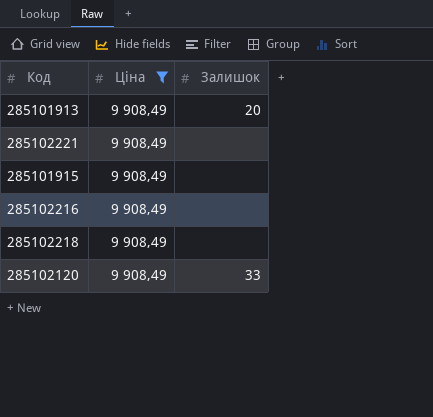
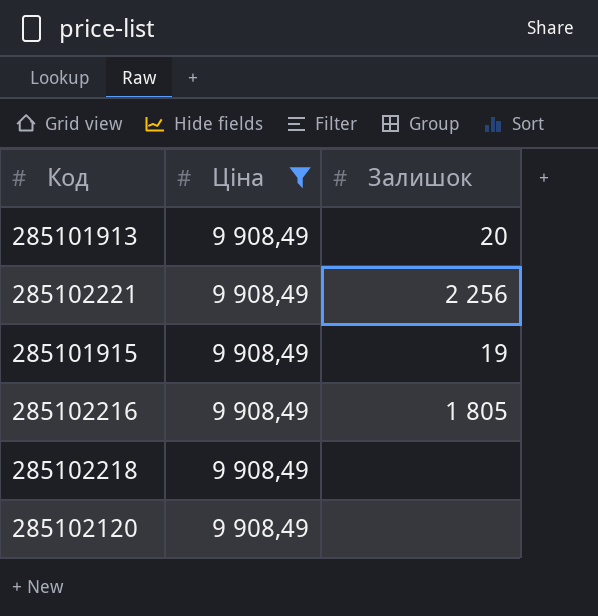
285102221 | Залишок: none -> 2 256
285101915 | Залишок: none -> 19
285102216 | Залишок: none -> 1 805
285102120 | Залишок: 33 -> none

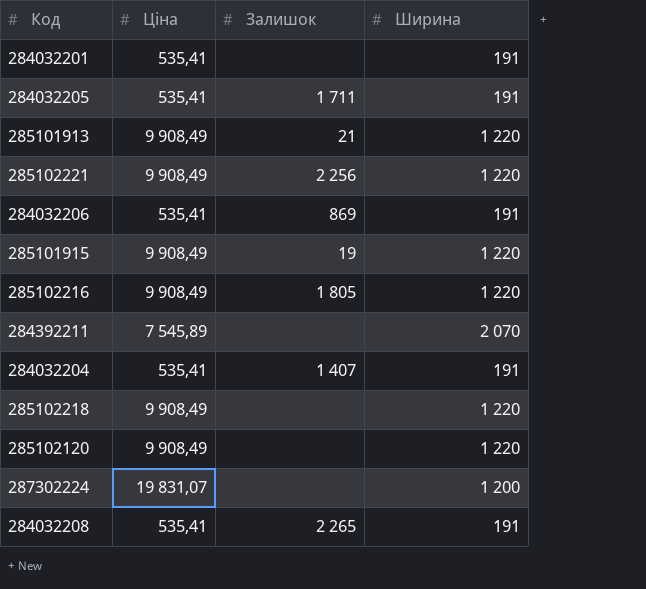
filter: Ціна = 9 908,49 -> none
column Ширина | position: none -> 4
285101913 | Залишок: 20 -> 21

